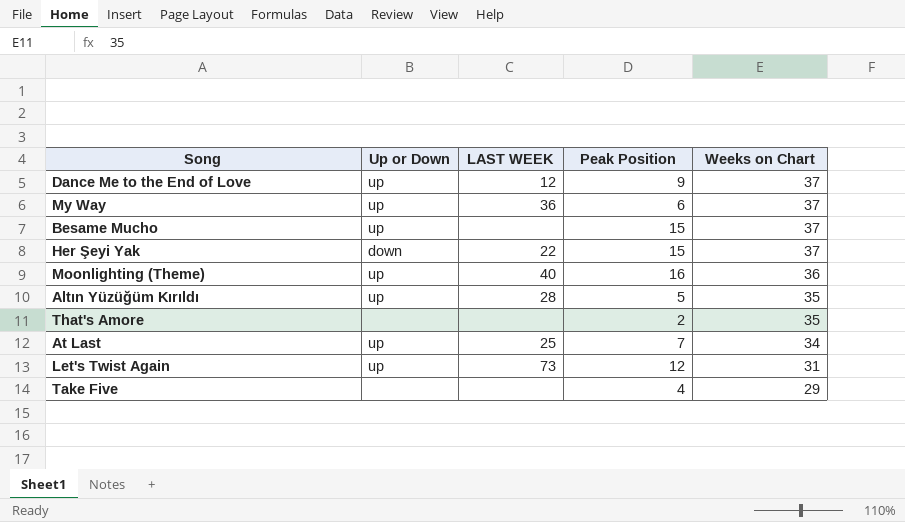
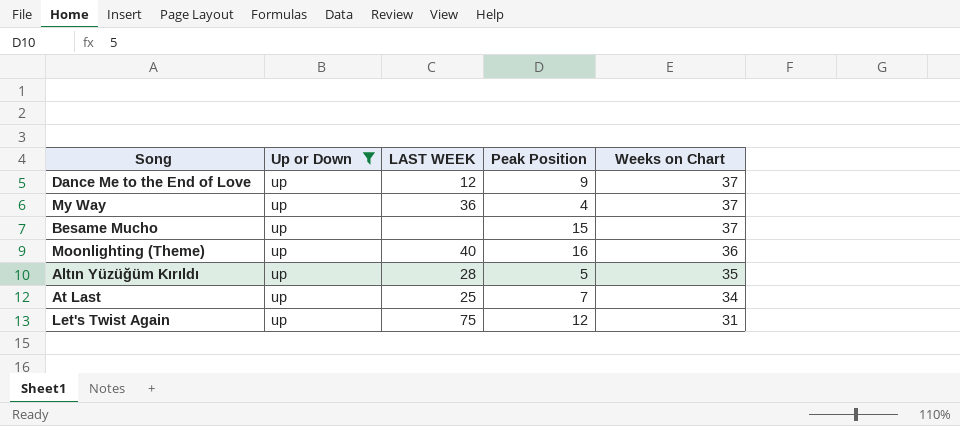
filter: none -> Up or Down = up
My Way | Peak Position: 6 -> 4
Let's Twist Again | LAST WEEK: 73 -> 75

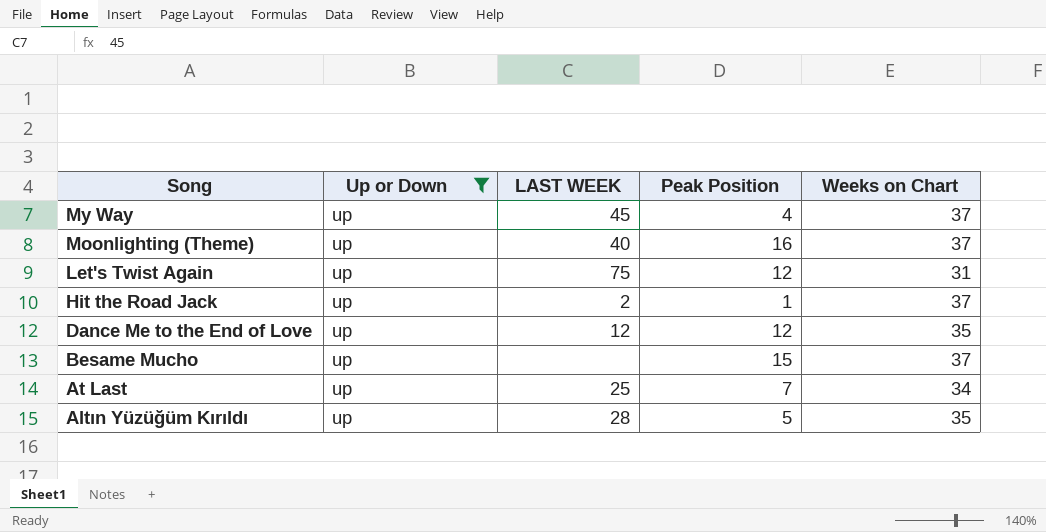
row order: Weeks on Chart descending -> Song descending
My Way | LAST WEEK: 36 -> 45
Moonlighting (Theme) | Weeks on Chart: 36 -> 37
row Hit the Road Jack: none -> up | 2 | 1 | 37
Dance Me to the End of Love | Peak Position: 9 -> 12
Dance Me to the End of Love | Weeks on Chart: 37 -> 35

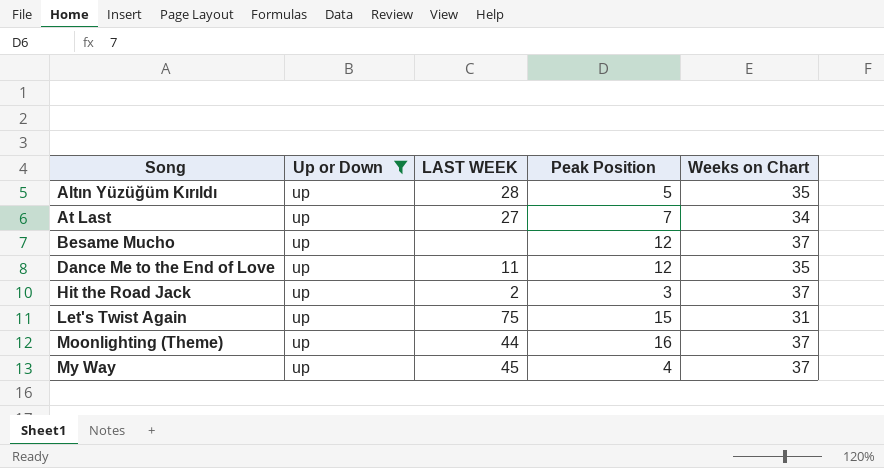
row order: Song descending -> Song ascending
At Last | LAST WEEK: 25 -> 27
Besame Mucho | Peak Position: 15 -> 12
Dance Me to the End of Love | LAST WEEK: 12 -> 11
Hit the Road Jack | Peak Position: 1 -> 3
Let's Twist Again | Peak Position: 12 -> 15
Moonlighting (Theme) | LAST WEEK: 40 -> 44

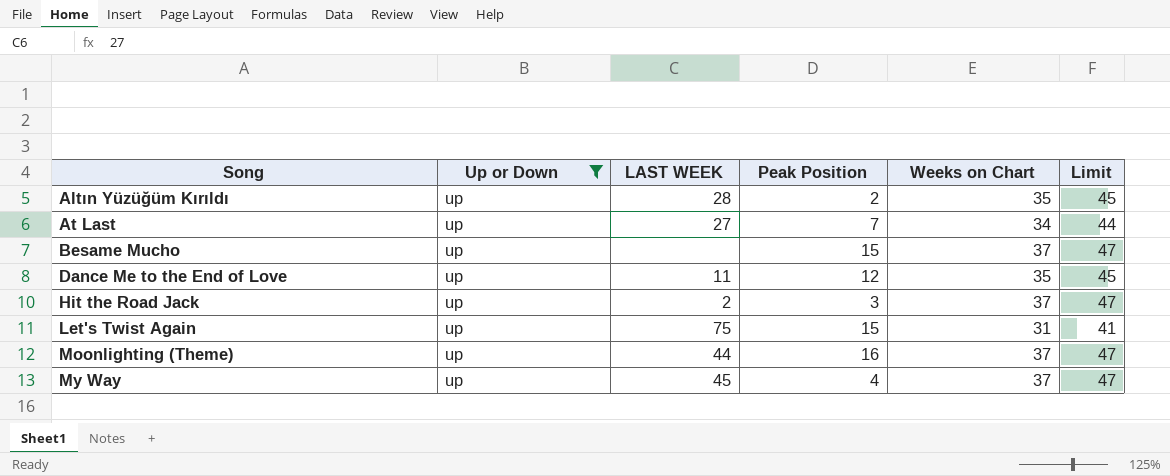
column Limit | formula: none -> [Weeks on Chart] + 10
Altın Yüzüğüm Kırıldı | Peak Position: 5 -> 2
Besame Mucho | Peak Position: 12 -> 15

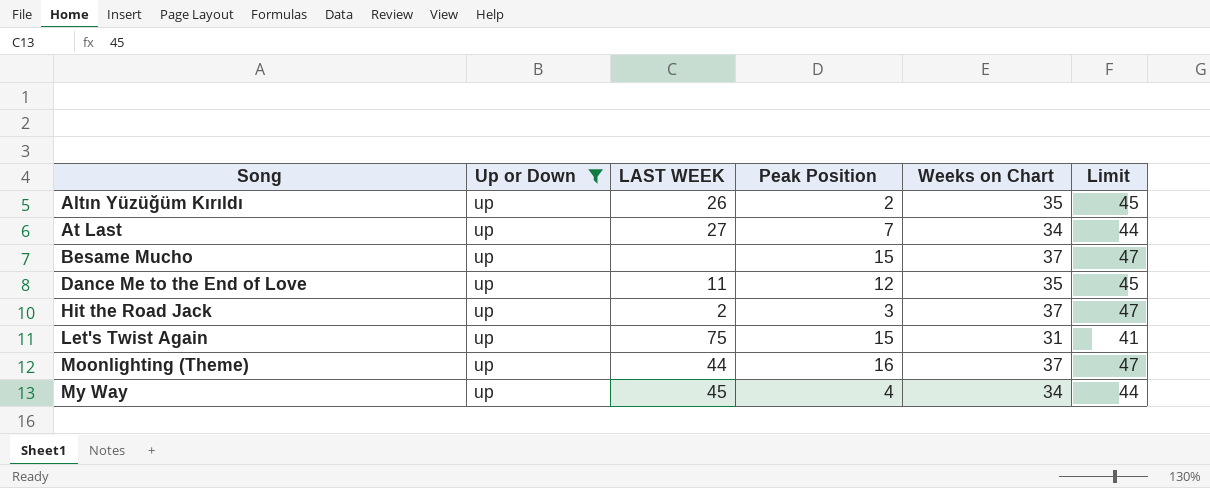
Altın Yüzüğüm Kırıldı | LAST WEEK: 28 -> 26
My Way | Weeks on Chart: 37 -> 34
My Way | Limit: 47 -> 44

